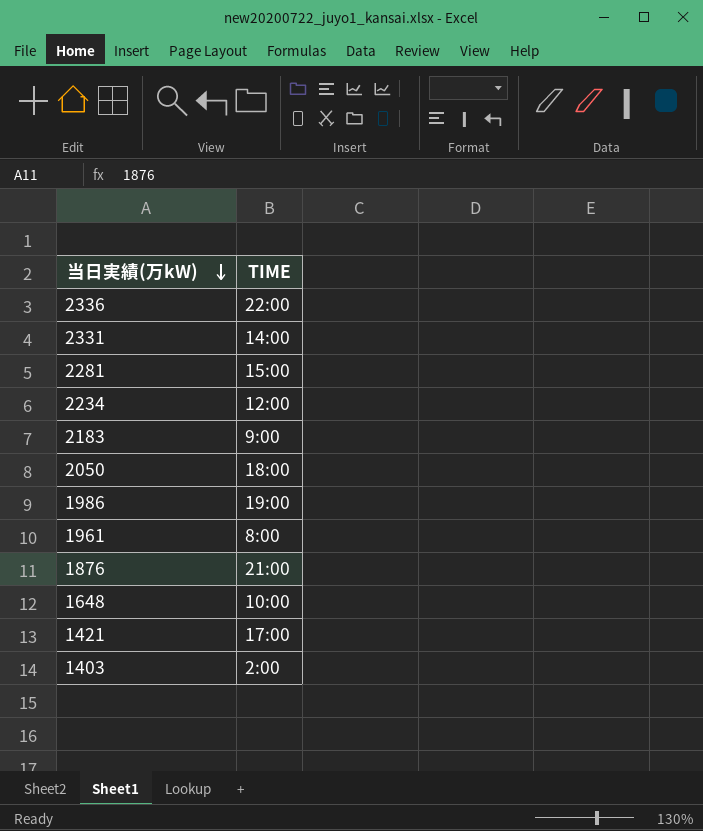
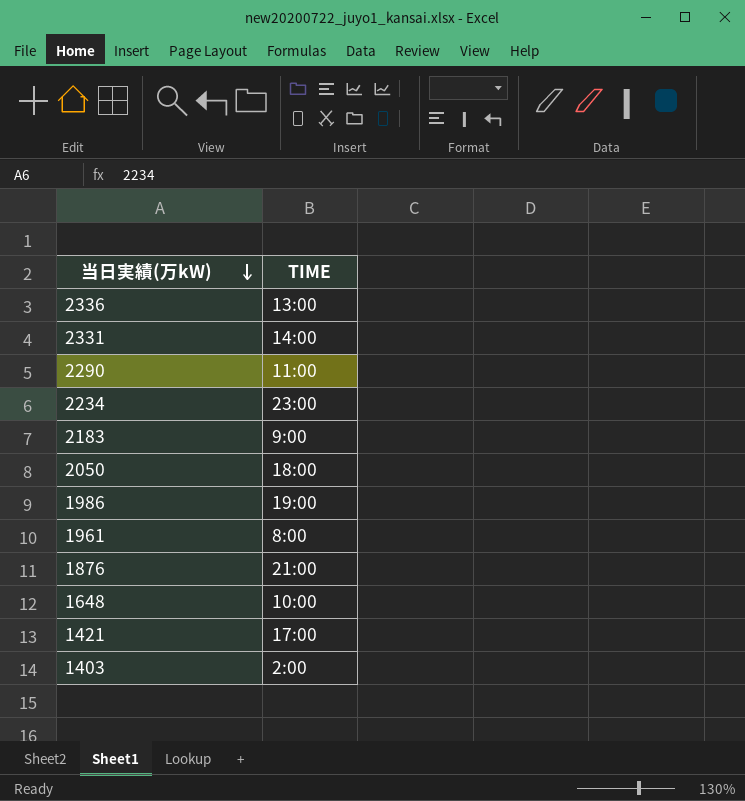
row 2281: 15:00 -> none
2336 | TIME: 22:00 -> 13:00
row 2290: none -> 11:00
2234 | TIME: 12:00 -> 23:00

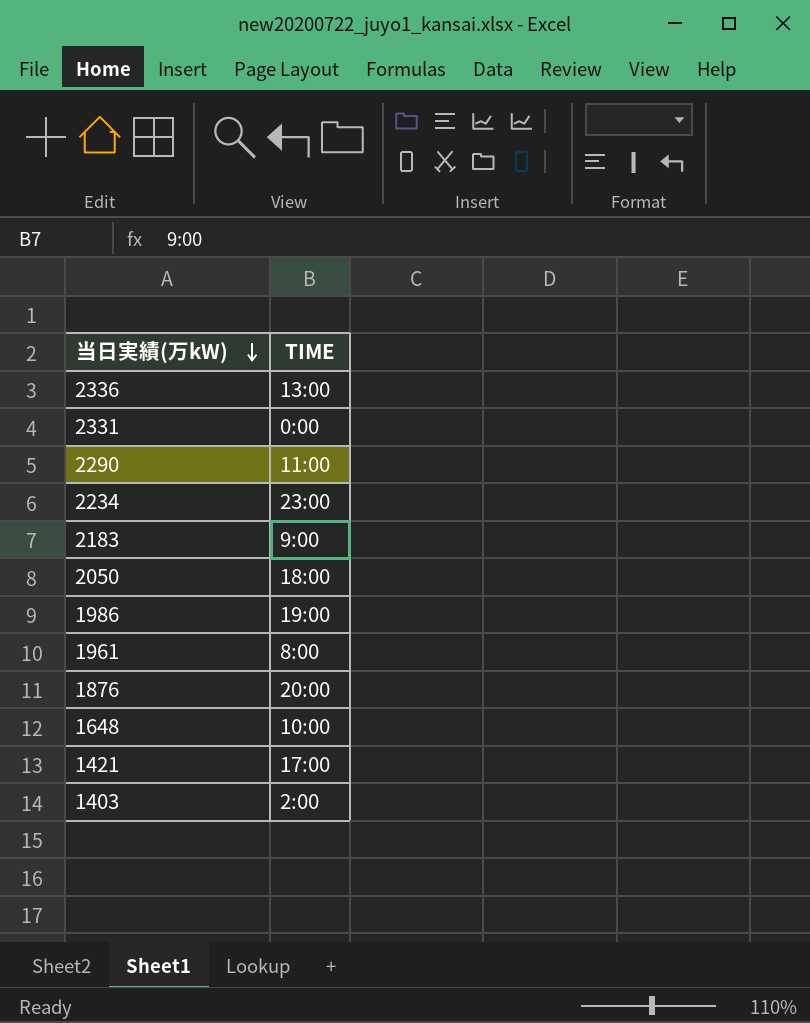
2331 | TIME: 14:00 -> 0:00
1876 | TIME: 21:00 -> 20:00

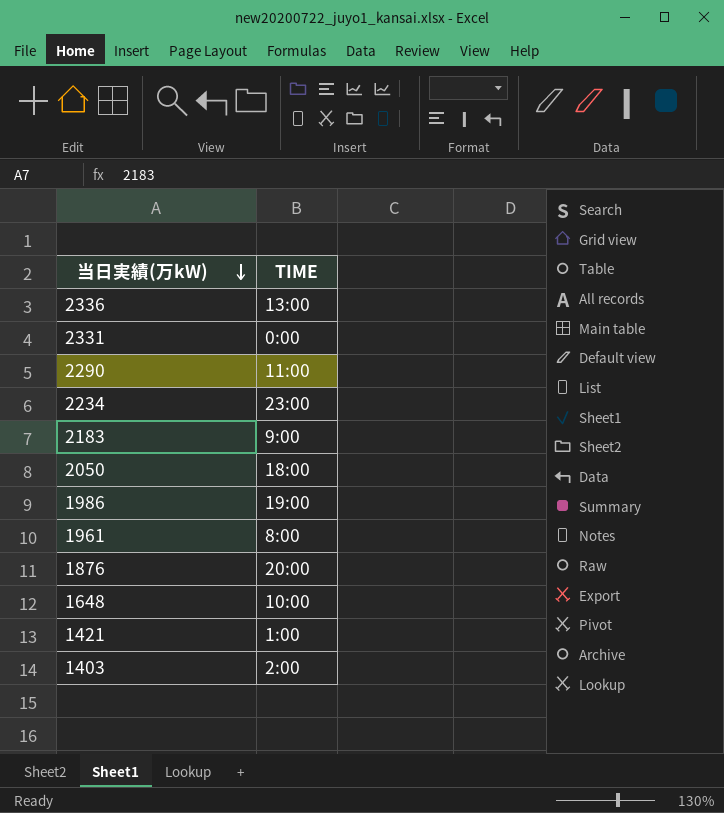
1421 | TIME: 17:00 -> 1:00

